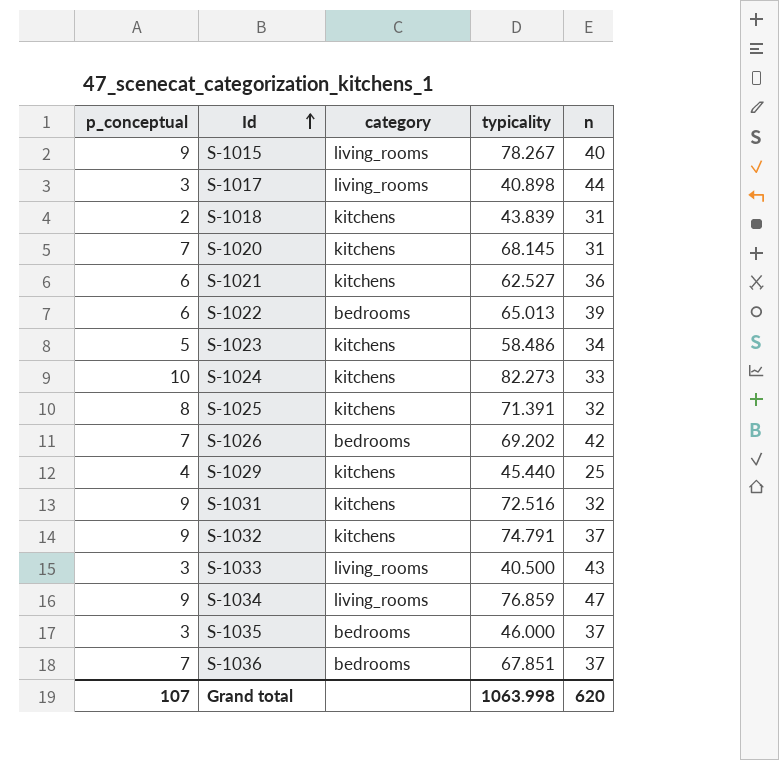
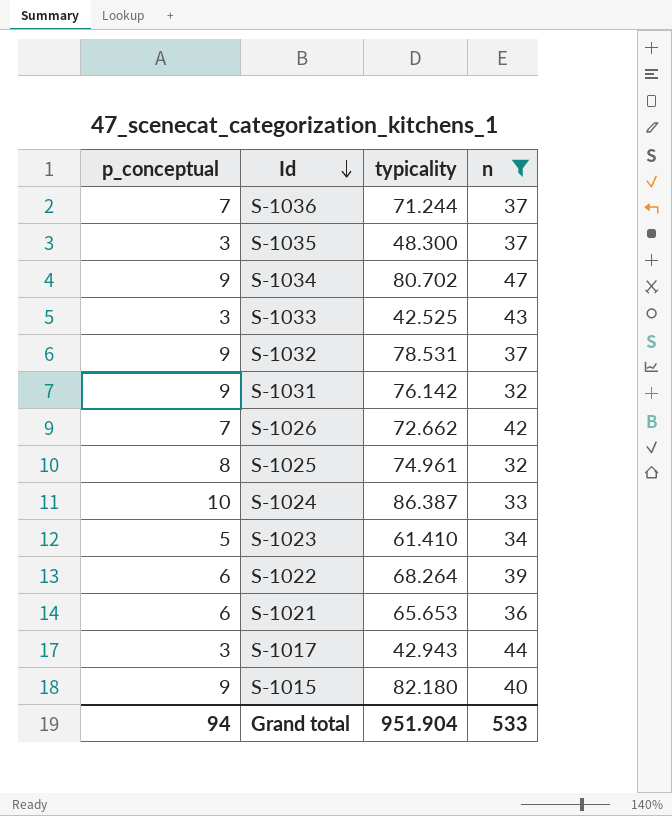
filter: none -> n >= 32
row order: Id ascending -> Id descending
column category | position: 3 -> none
S-1036 | typicality: 67.851 -> 71.244
S-1035 | typicality: 46.000 -> 48.300
S-1034 | typicality: 76.859 -> 80.702
S-1033 | typicality: 40.500 -> 42.525
S-1032 | typicality: 74.791 -> 78.531
S-1031 | typicality: 72.516 -> 76.142
S-1026 | typicality: 69.202 -> 72.662
S-1025 | typicality: 71.391 -> 74.961
S-1024 | typicality: 82.273 -> 86.387
S-1023 | typicality: 58.486 -> 61.410
S-1022 | typicality: 65.013 -> 68.264
S-1021 | typicality: 62.527 -> 65.653
S-1017 | typicality: 40.898 -> 42.943
S-1015 | typicality: 78.267 -> 82.180
Grand total | p_conceptual: 107 -> 94
Grand total | typicality: 1063.998 -> 951.904
Grand total | n: 620 -> 533

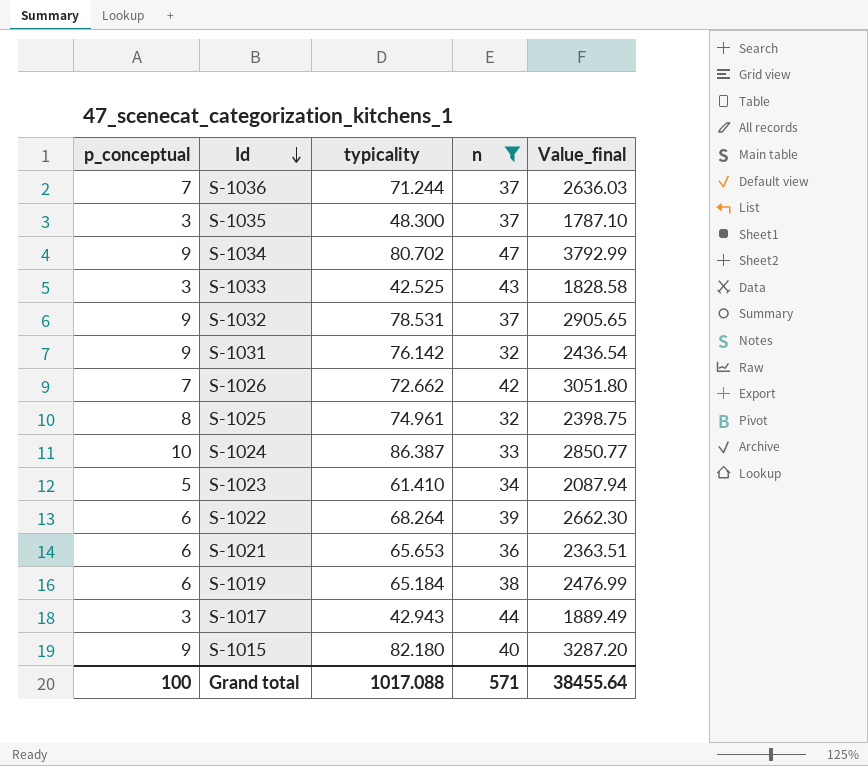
column Value_final | formula: none -> [typicality] * [n]
row S-1019: none -> 6 | 65.184 | 38 | 2476.99
Grand total | p_conceptual: 94 -> 100
Grand total | typicality: 951.904 -> 1017.088
Grand total | n: 533 -> 571

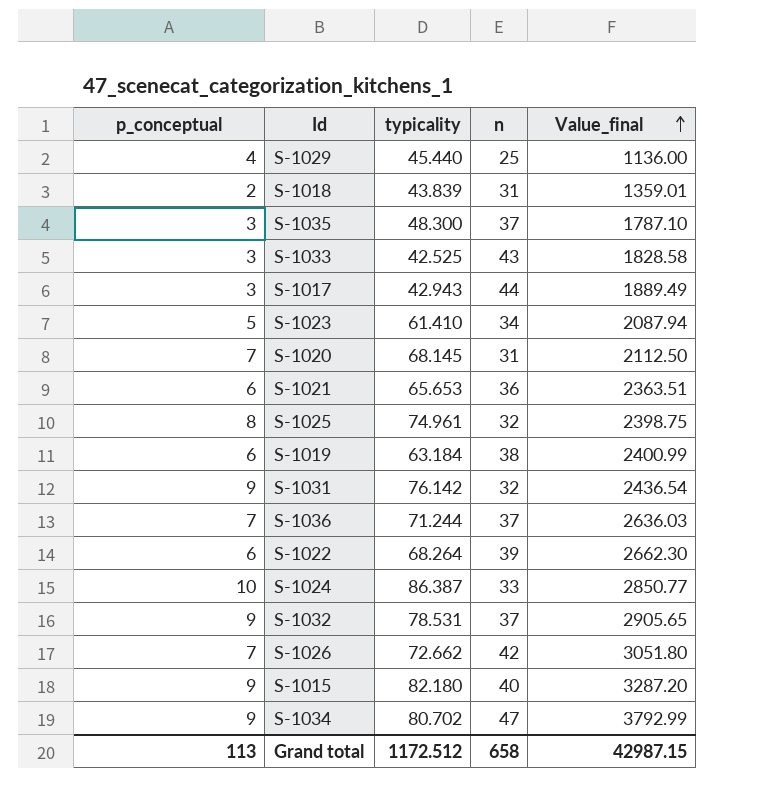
filter: n >= 32 -> none
row order: Id descending -> Value_final ascending
S-1019 | typicality: 65.184 -> 63.184
S-1019 | Value_final: 2476.99 -> 2400.99
Grand total | p_conceptual: 100 -> 113
Grand total | typicality: 1017.088 -> 1172.512
Grand total | n: 571 -> 658
Grand total | Value_final: 38455.64 -> 42987.15

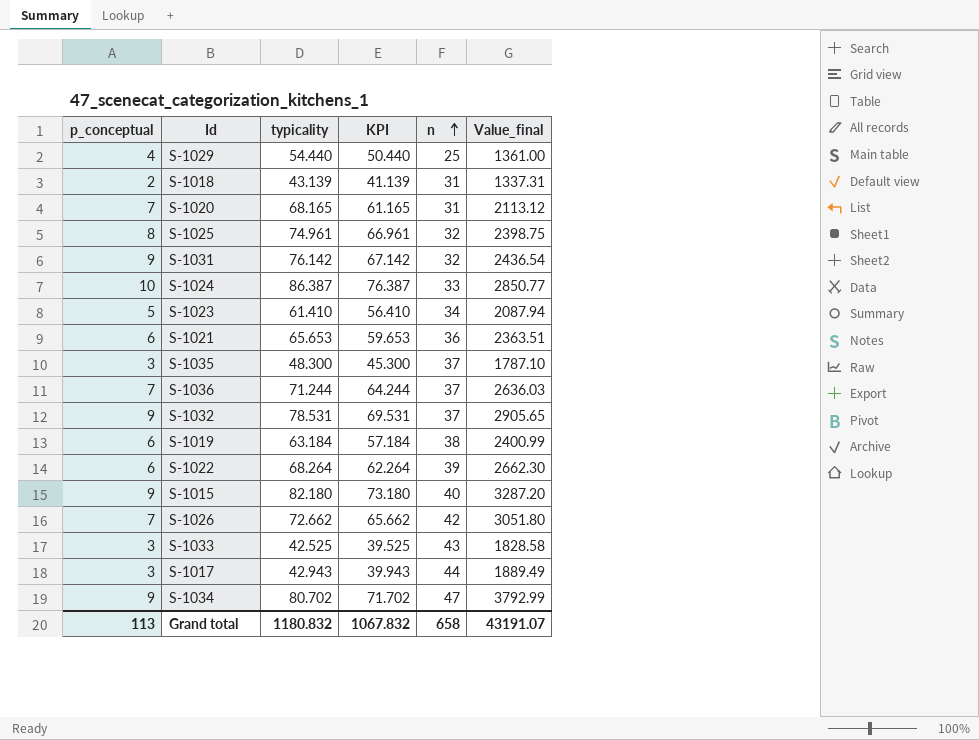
row order: Value_final ascending -> n ascending
column KPI | formula: none -> [typicality] - [p_conceptual]
S-1029 | typicality: 45.440 -> 54.440
S-1029 | Value_final: 1136.00 -> 1361.00
S-1018 | typicality: 43.839 -> 43.139
S-1018 | Value_final: 1359.01 -> 1337.31
S-1020 | typicality: 68.145 -> 68.165
S-1020 | Value_final: 2112.50 -> 2113.12
Grand total | typicality: 1172.512 -> 1180.832
Grand total | Value_final: 42987.15 -> 43191.07

